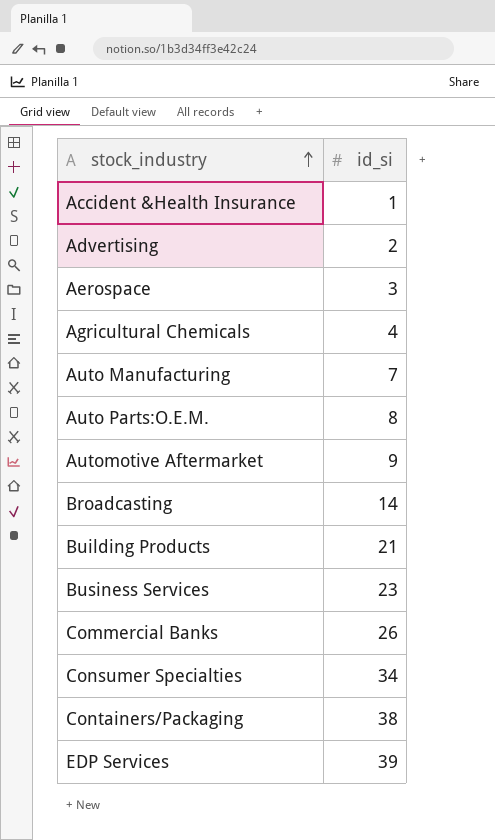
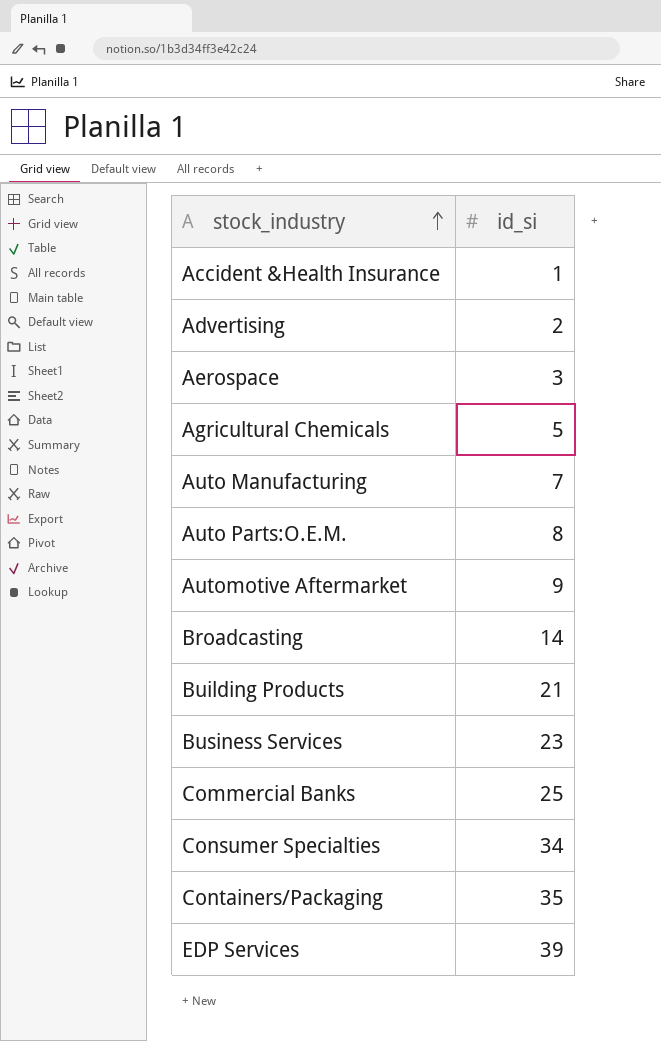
Agricultural Chemicals | id_si: 4 -> 5
Commercial Banks | id_si: 26 -> 25
Containers/Packaging | id_si: 38 -> 35

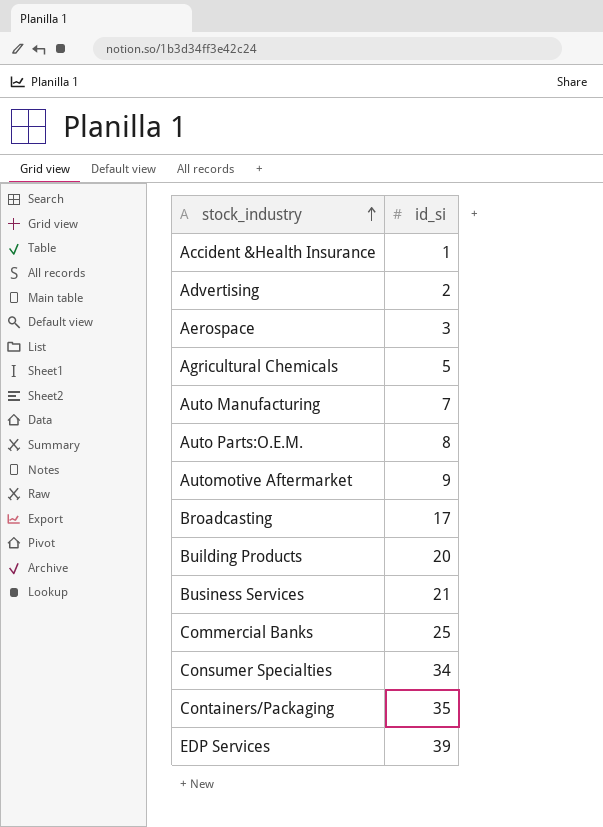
Broadcasting | id_si: 14 -> 17
Building Products | id_si: 21 -> 20
Business Services | id_si: 23 -> 21

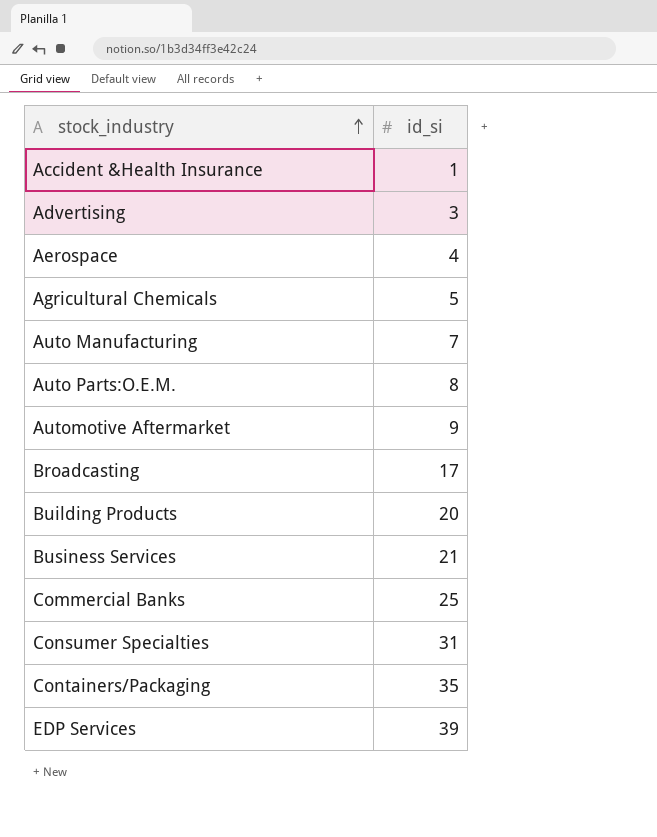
Advertising | id_si: 2 -> 3
Aerospace | id_si: 3 -> 4
Consumer Specialties | id_si: 34 -> 31

